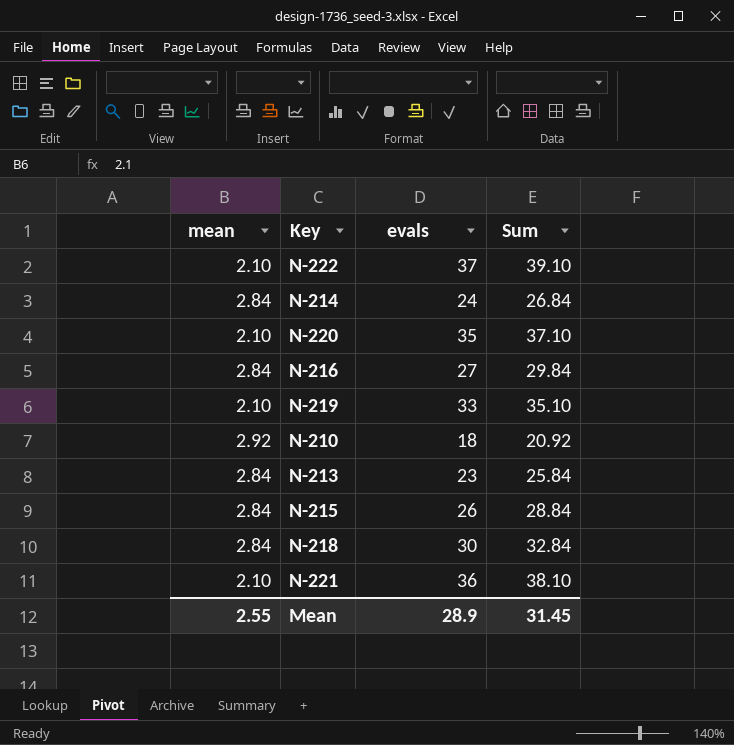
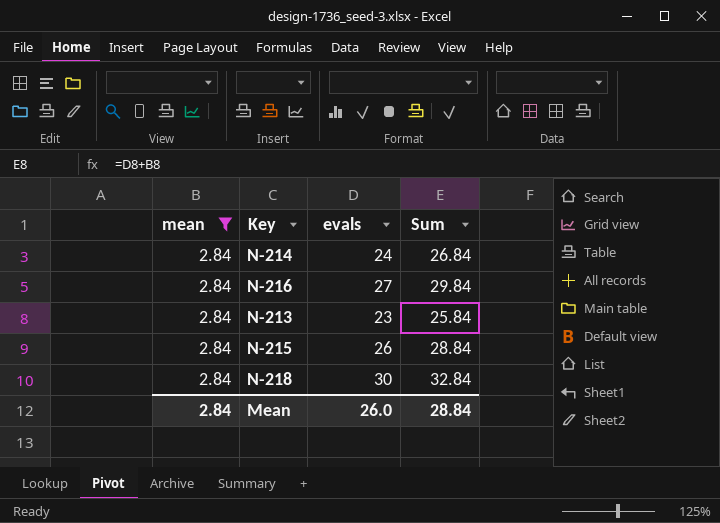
filter: none -> mean = 2.84
Mean | mean: 2.55 -> 2.84
Mean | evals: 28.9 -> 26.0
Mean | Sum: 31.45 -> 28.84

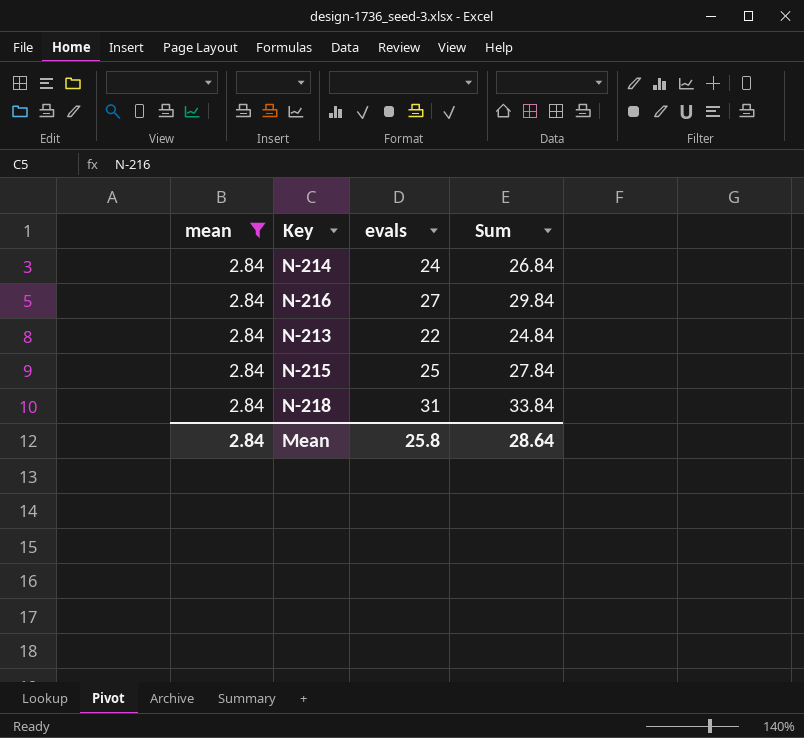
N-213 | evals: 23 -> 22
N-213 | Sum: 25.84 -> 24.84
N-215 | evals: 26 -> 25
N-215 | Sum: 28.84 -> 27.84
N-218 | evals: 30 -> 31
N-218 | Sum: 32.84 -> 33.84
Mean | evals: 26.0 -> 25.8
Mean | Sum: 28.84 -> 28.64

